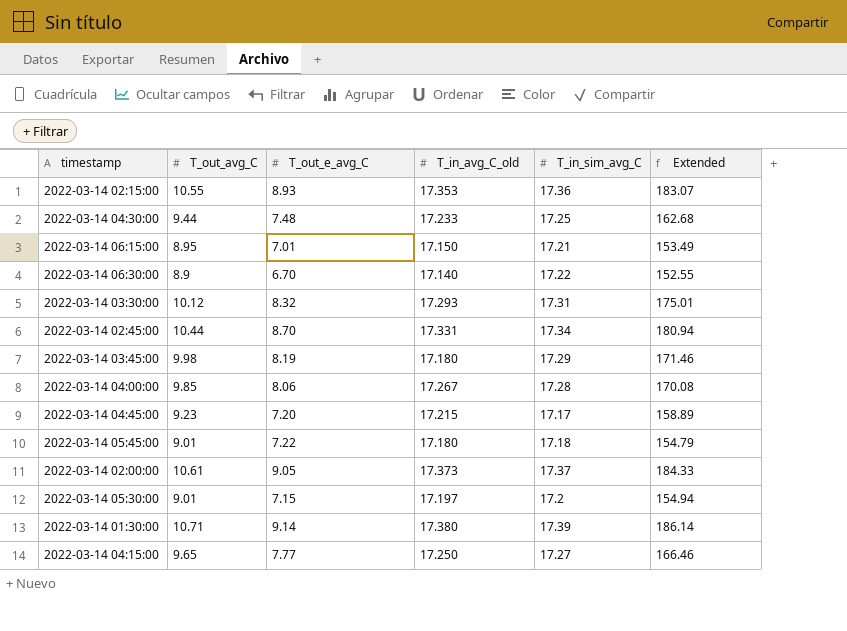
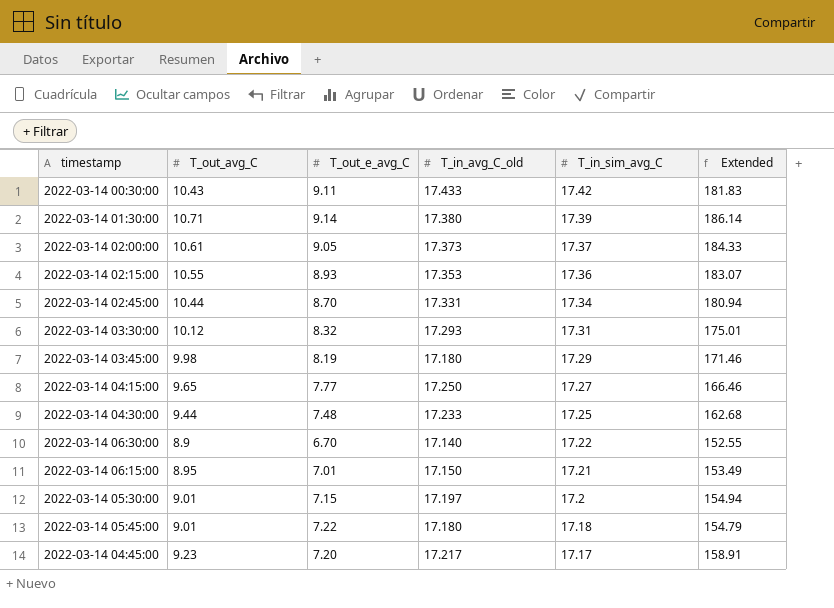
row order: none -> T_in_sim_avg_C descending
row 2022-03-14 04:00:00: 9.85 | 8.06 | 17.267 | 17.28 | 170.08 -> none
row 2022-03-14 00:30:00: none -> 10.43 | 9.11 | 17.433 | 17.42 | 181.83
2022-03-14 04:45:00 | T_in_avg_C_old: 17.215 -> 17.217
2022-03-14 04:45:00 | Extended: 158.89 -> 158.91

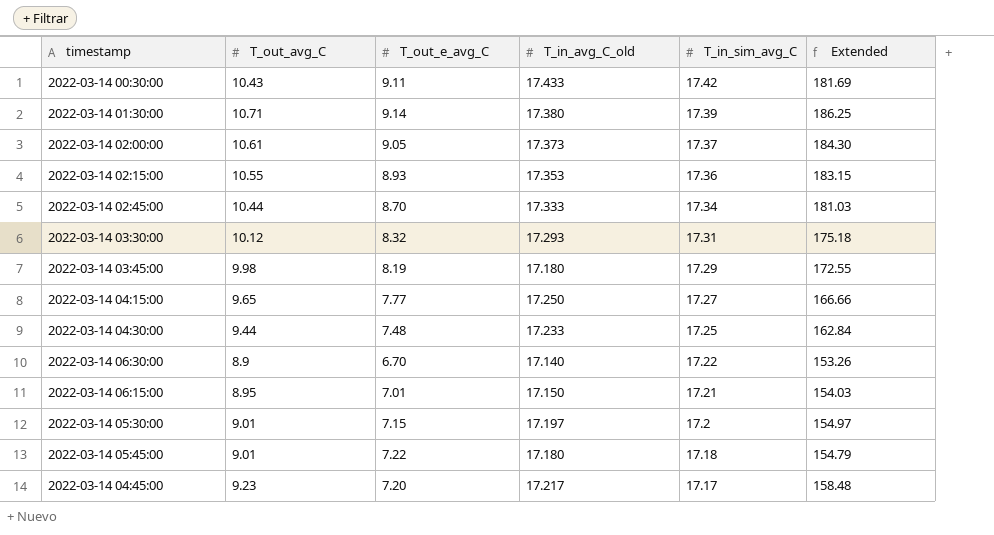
column Extended | formula: [T_out_avg_C] * [T_in_avg_C_old] -> [T_out_avg_C] * [T_in_sim_avg_C]
2022-03-14 02:45:00 | T_in_avg_C_old: 17.331 -> 17.333

